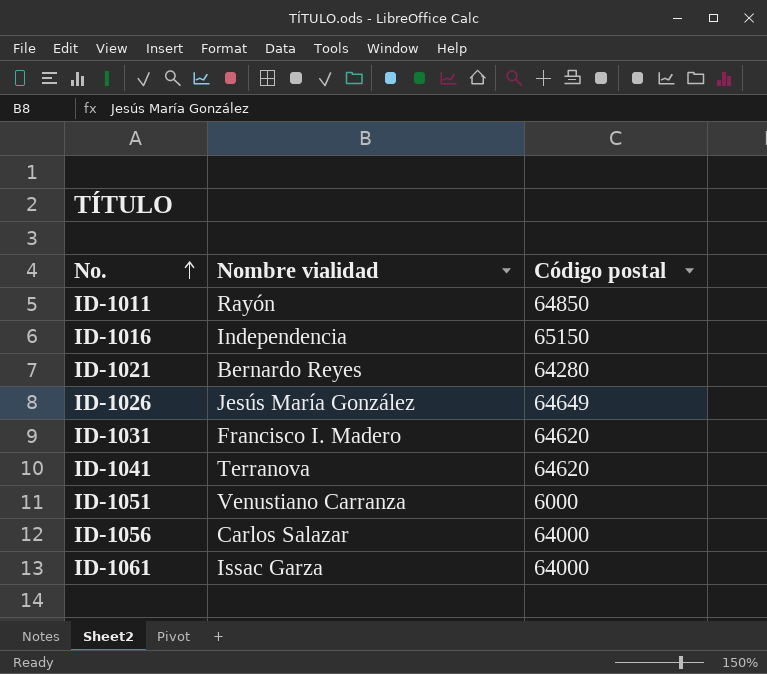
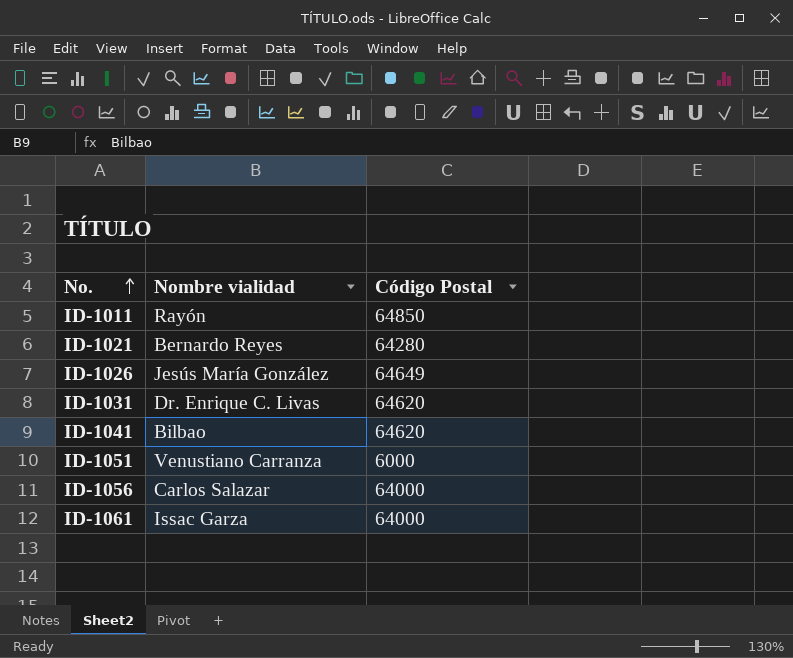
column name: Código postal -> Código Postal
row ID-1016: Independencia | 65150 -> none
ID-1031 | Nombre vialidad: Francisco I. Madero -> Dr. Enrique C. Livas
ID-1041 | Nombre vialidad: Terranova -> Bilbao

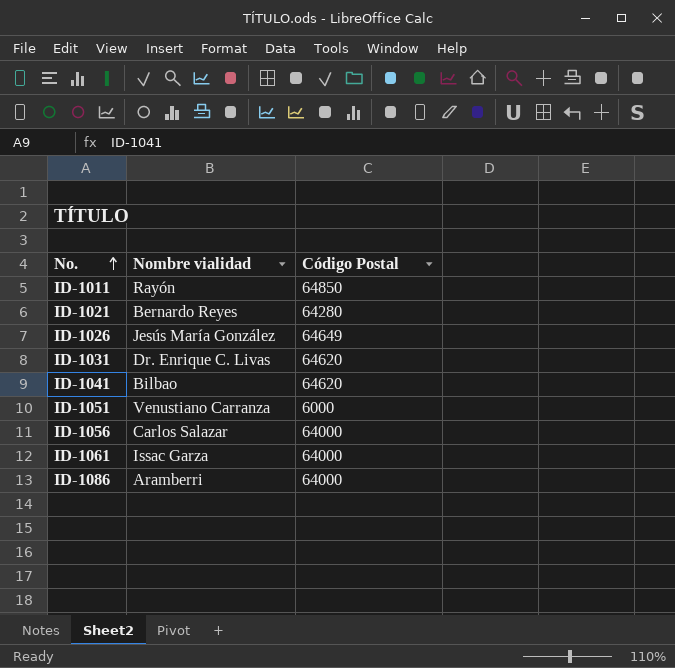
row ID-1086: none -> Aramberri | 64000

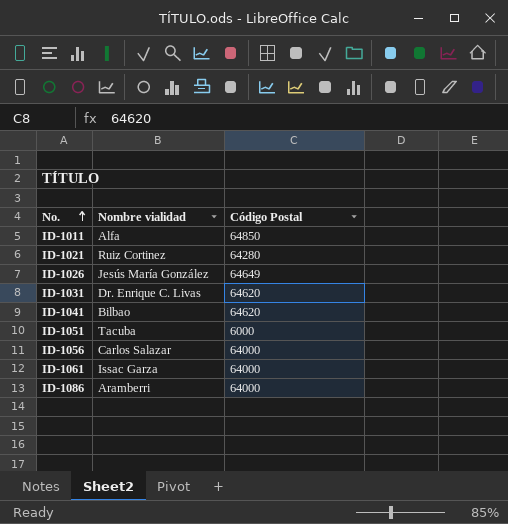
ID-1011 | Nombre vialidad: Rayón -> Alfa
ID-1021 | Nombre vialidad: Bernardo Reyes -> Ruiz Cortinez
ID-1051 | Nombre vialidad: Venustiano Carranza -> Tacuba

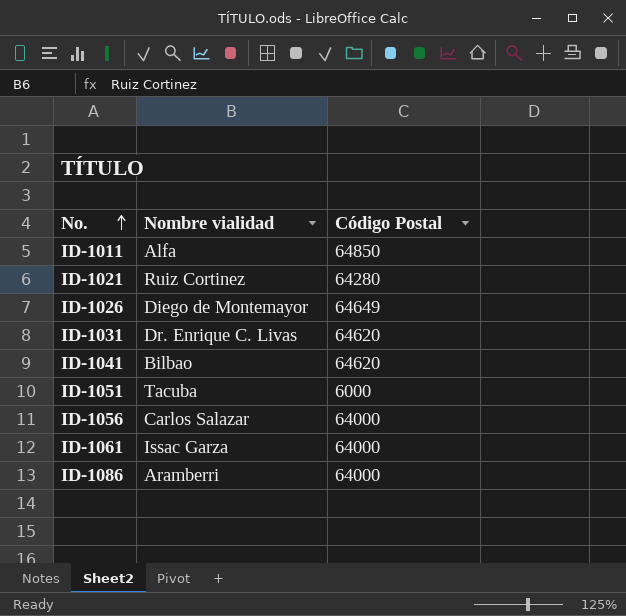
ID-1026 | Nombre vialidad: Jesús María González -> Diego de Montemayor

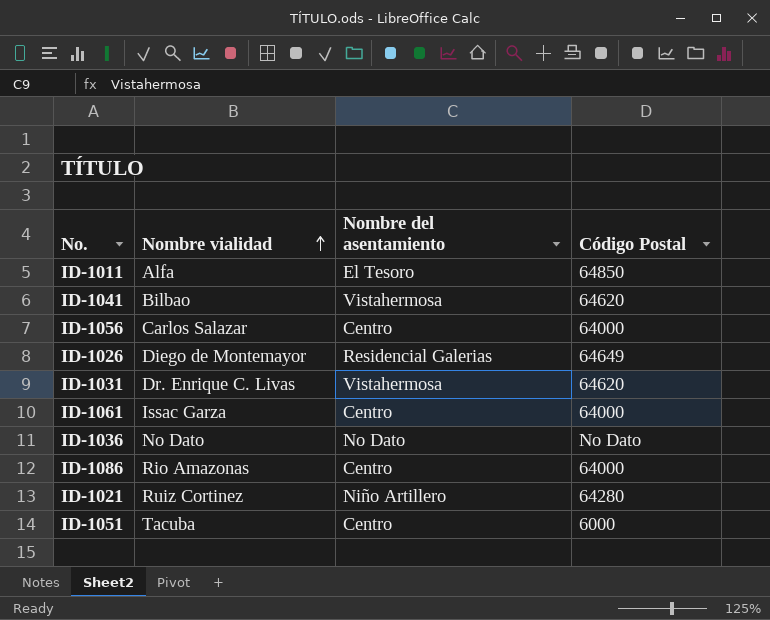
row order: No. ascending -> Nombre vialidad ascending
column Nombre del asentamiento | position: none -> 3
row ID-1036: none -> No Dato | No Dato | No Dato
ID-1086 | Nombre vialidad: Aramberri -> Rio Amazonas

